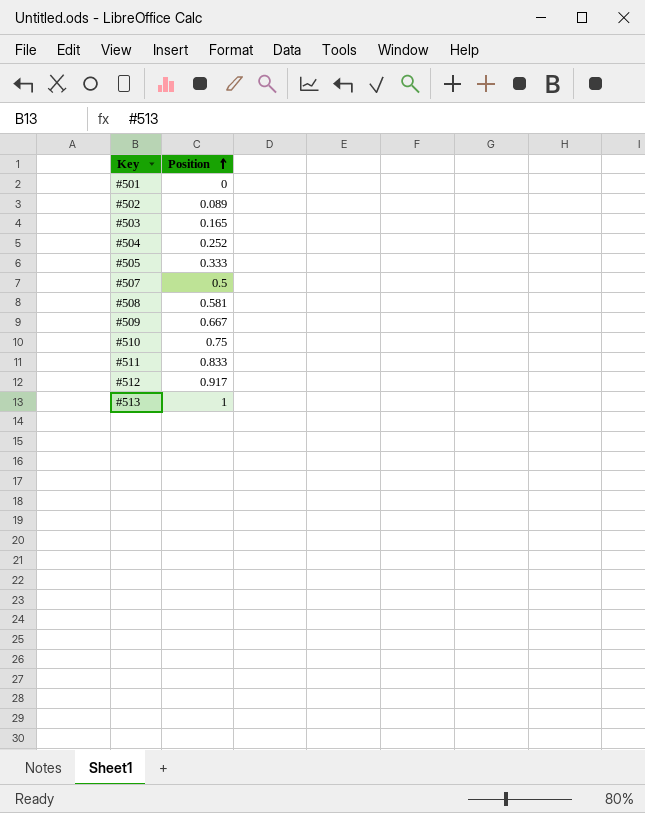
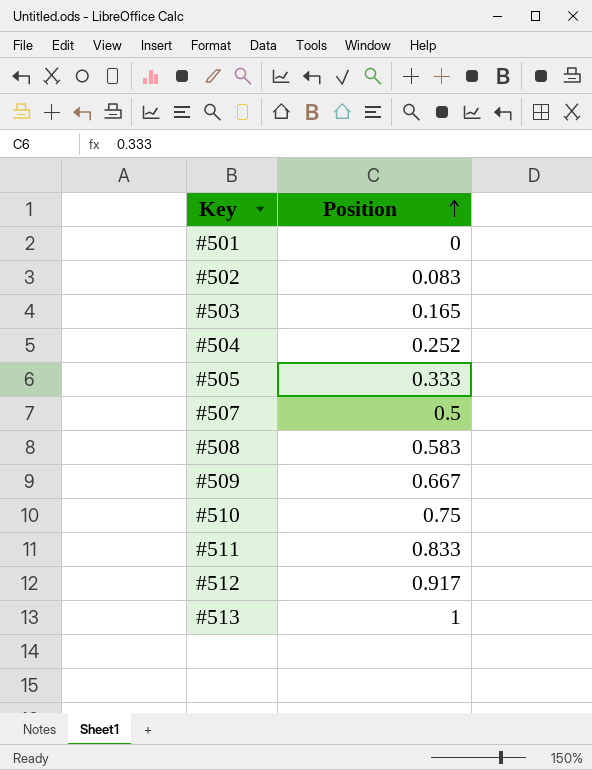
#502 | Position: 0.089 -> 0.083
#508 | Position: 0.581 -> 0.583

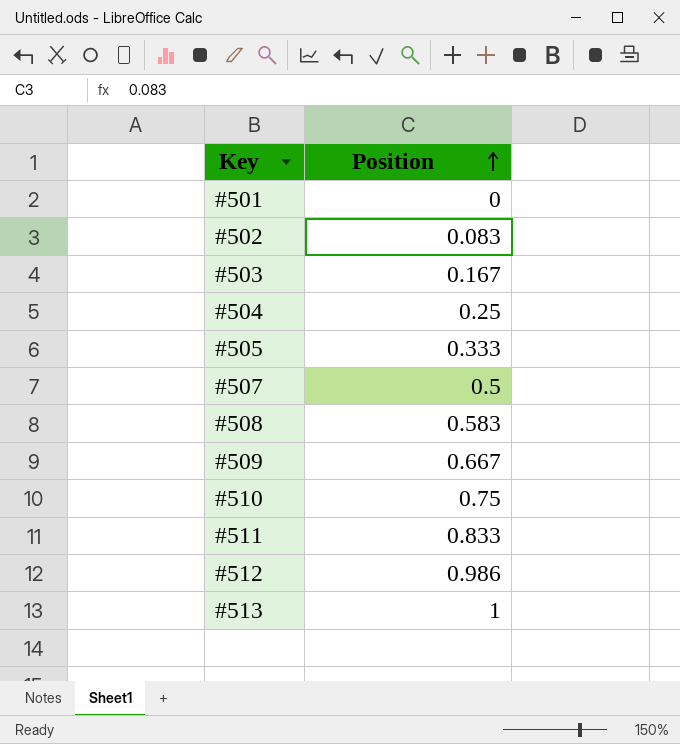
#503 | Position: 0.165 -> 0.167
#504 | Position: 0.252 -> 0.25
#512 | Position: 0.917 -> 0.986

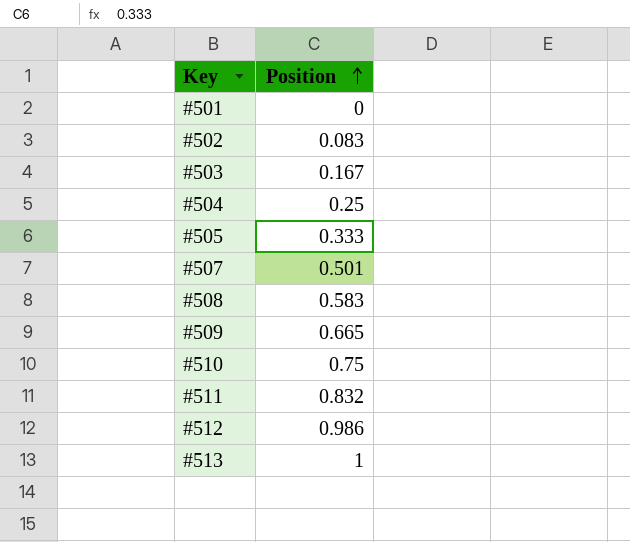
#507 | Position: 0.5 -> 0.501
#509 | Position: 0.667 -> 0.665
#511 | Position: 0.833 -> 0.832

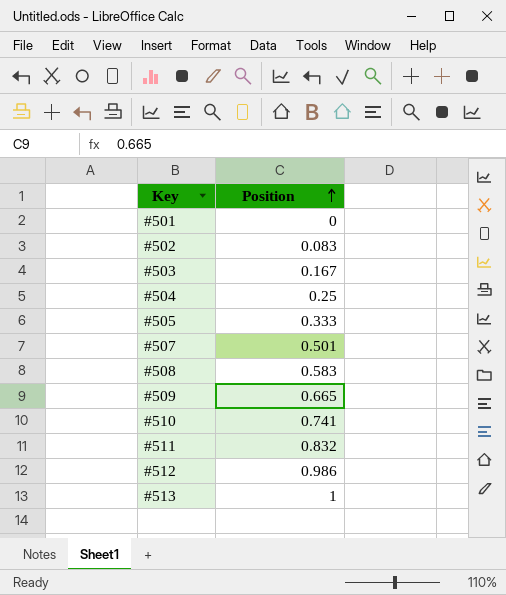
#510 | Position: 0.75 -> 0.741

